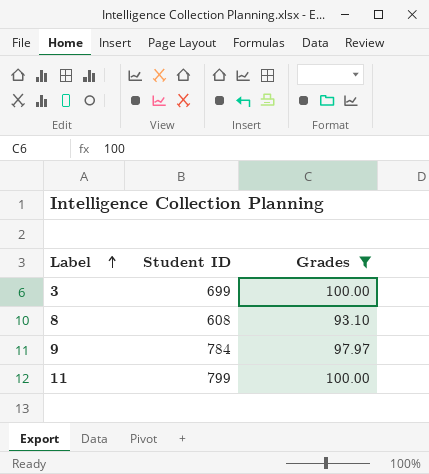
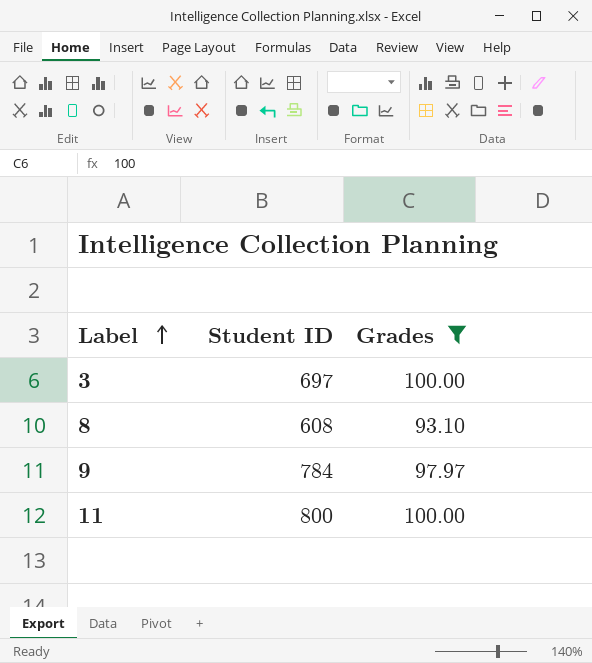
3 | Student ID: 699 -> 697
11 | Student ID: 799 -> 800

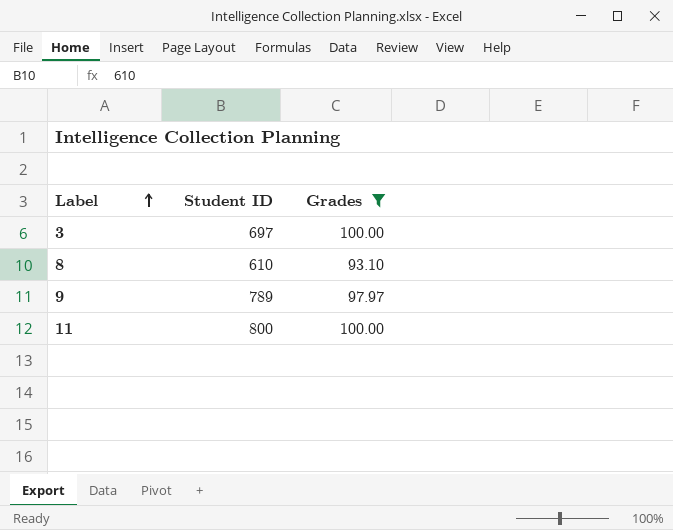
8 | Student ID: 608 -> 610
9 | Student ID: 784 -> 789

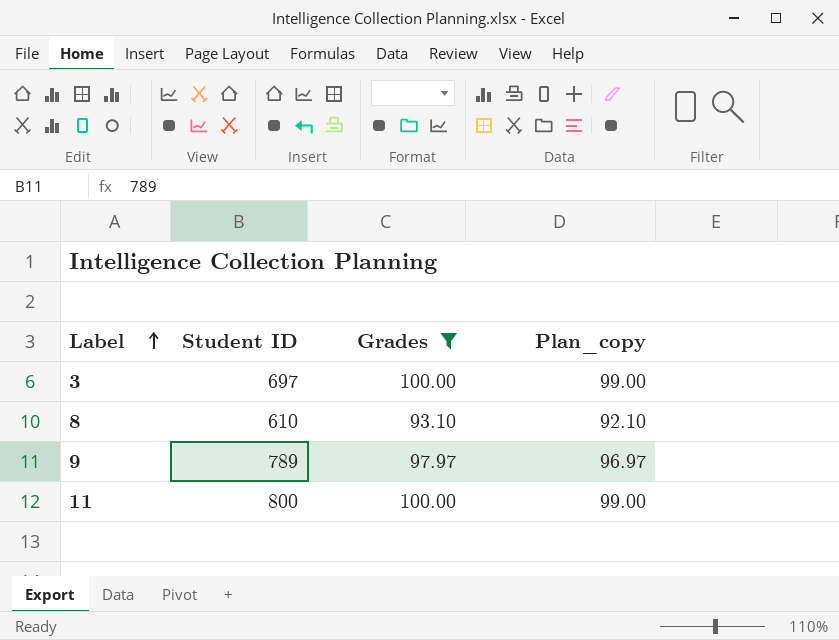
column Plan_copy | formula: none -> [Grades] - 1

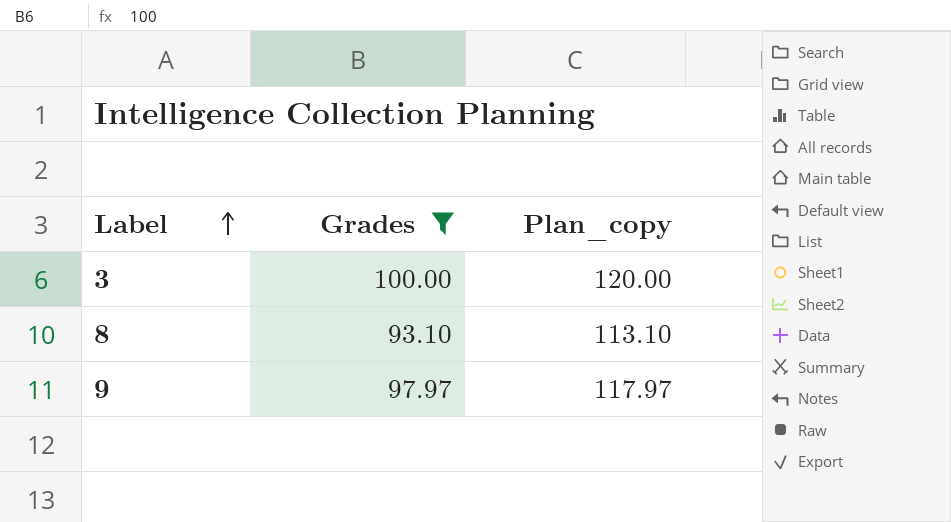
column Student ID | position: 2 -> none
column Plan_copy | formula: [Grades] - 1 -> [Grades] + 20
row 11: 800 | 100.00 | 99.00 -> none

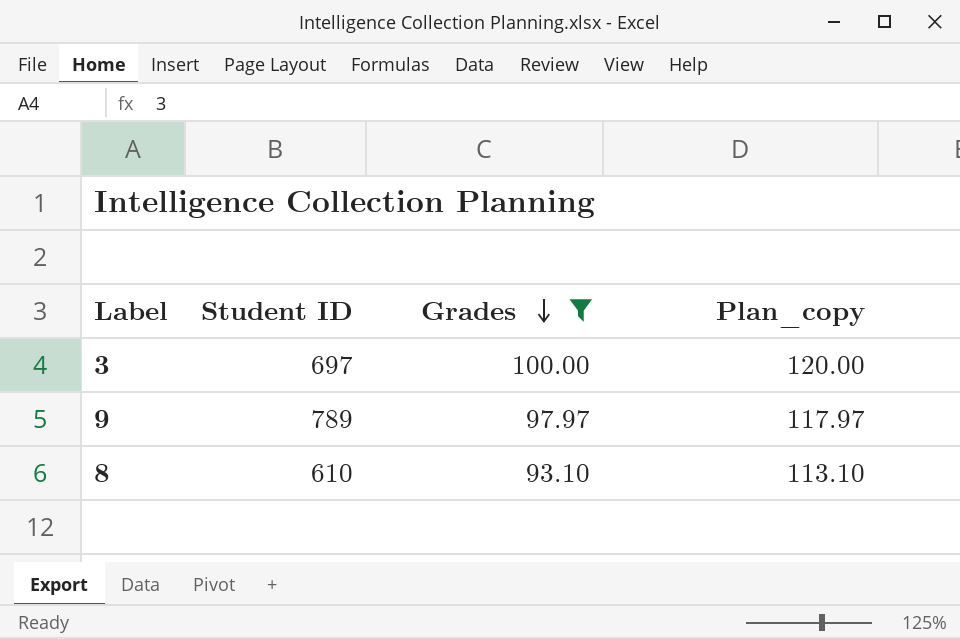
row order: Label ascending -> Grades descending
column Student ID | position: none -> 2

